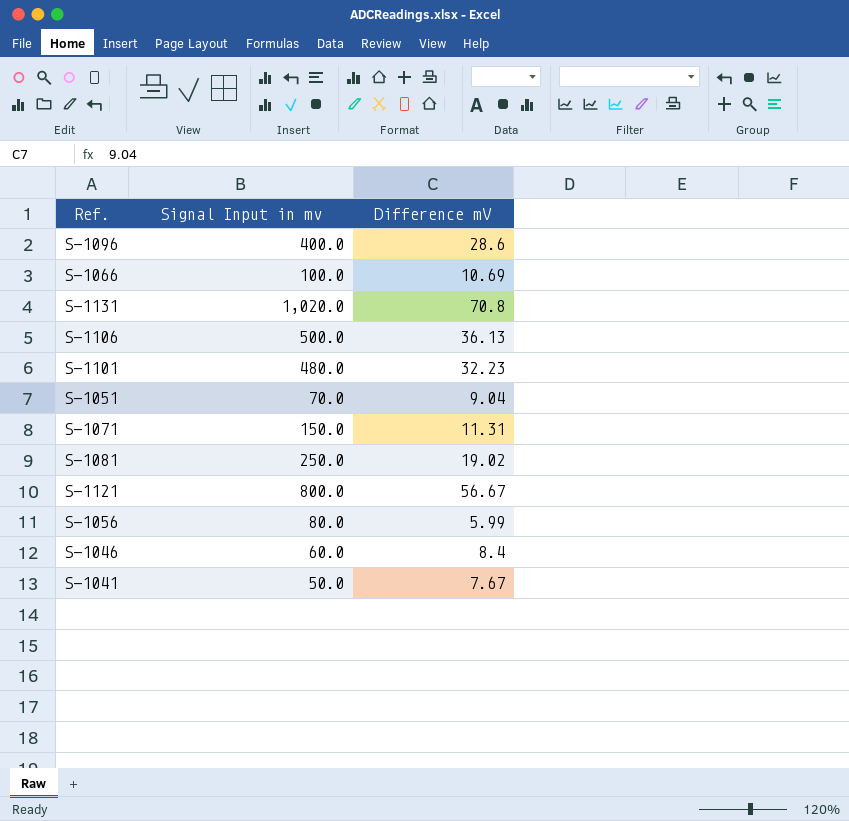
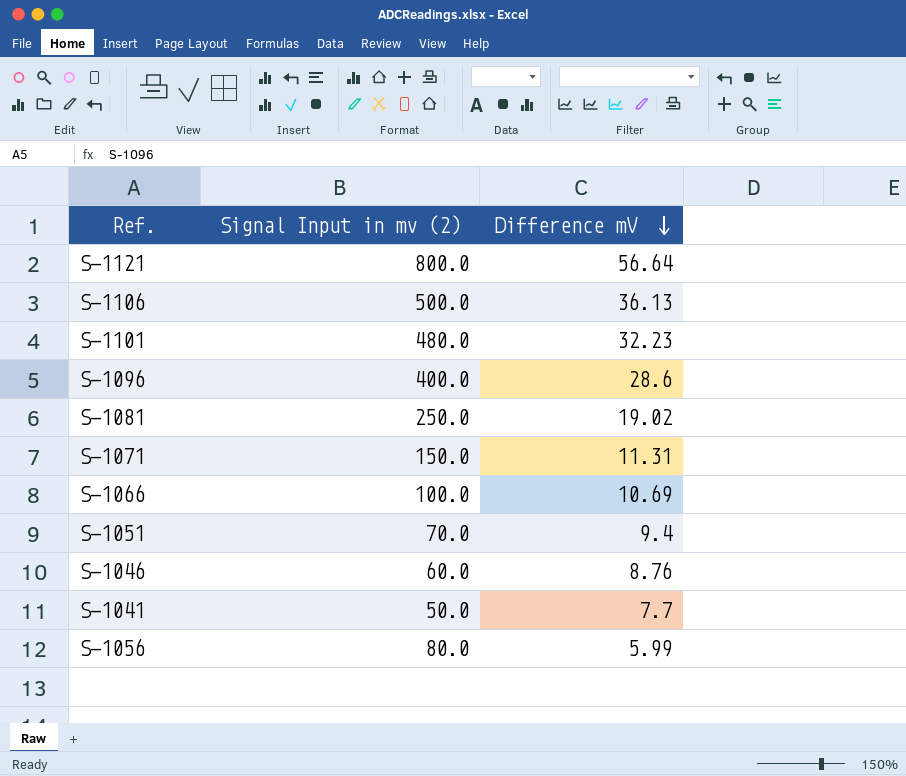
row order: none -> Difference mV descending
column name: Signal Input in mv -> Signal Input in mv (2)
row S-1131: 1,020.0 | 70.8 -> none
S-1121 | Difference mV: 56.67 -> 56.64
S-1051 | Difference mV: 9.04 -> 9.4
S-1046 | Difference mV: 8.4 -> 8.76
S-1041 | Difference mV: 7.67 -> 7.7

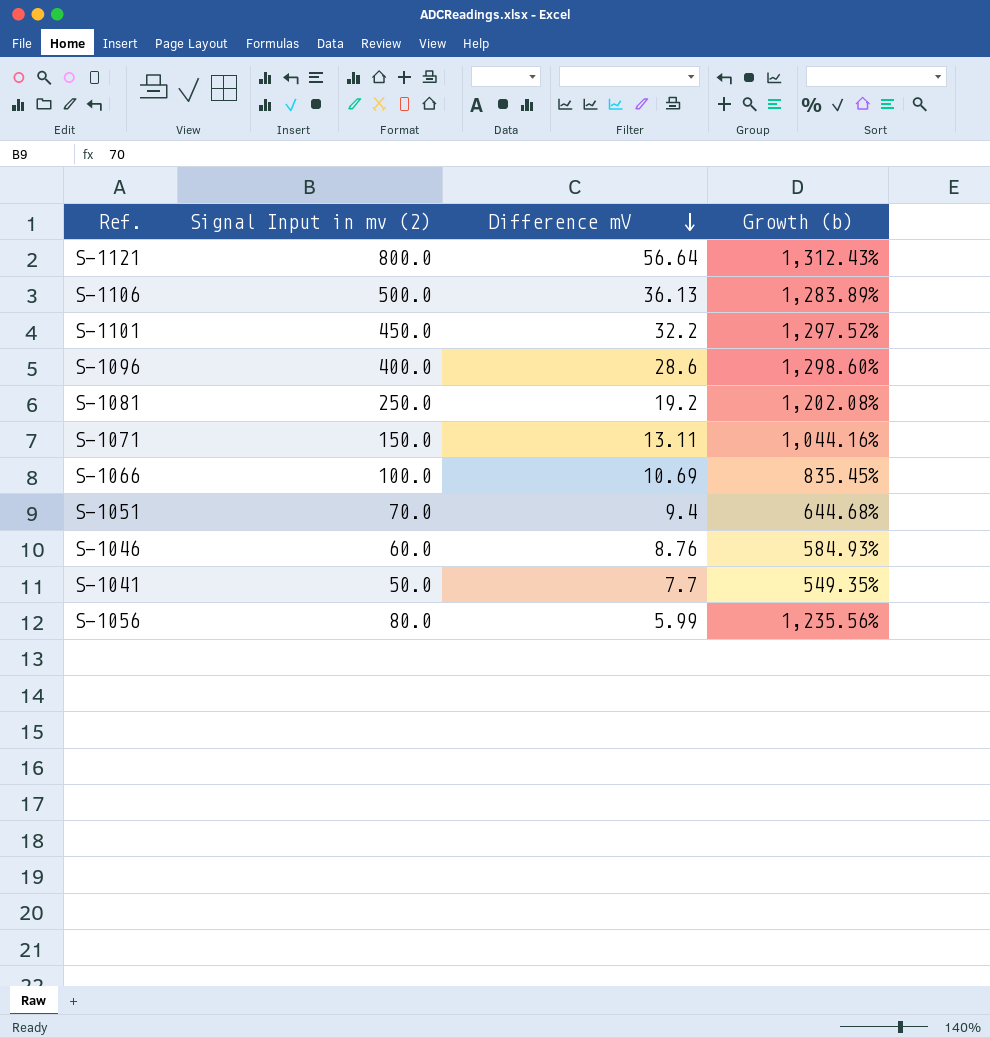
column Growth (b) | formula: none -> ([Signal Input in mv (2)] - [Difference mV]) / [Difference mV]
S-1101 | Signal Input in mv (2): 480.0 -> 450.0
S-1101 | Difference mV: 32.23 -> 32.2
S-1081 | Difference mV: 19.02 -> 19.2
S-1071 | Difference mV: 11.31 -> 13.11

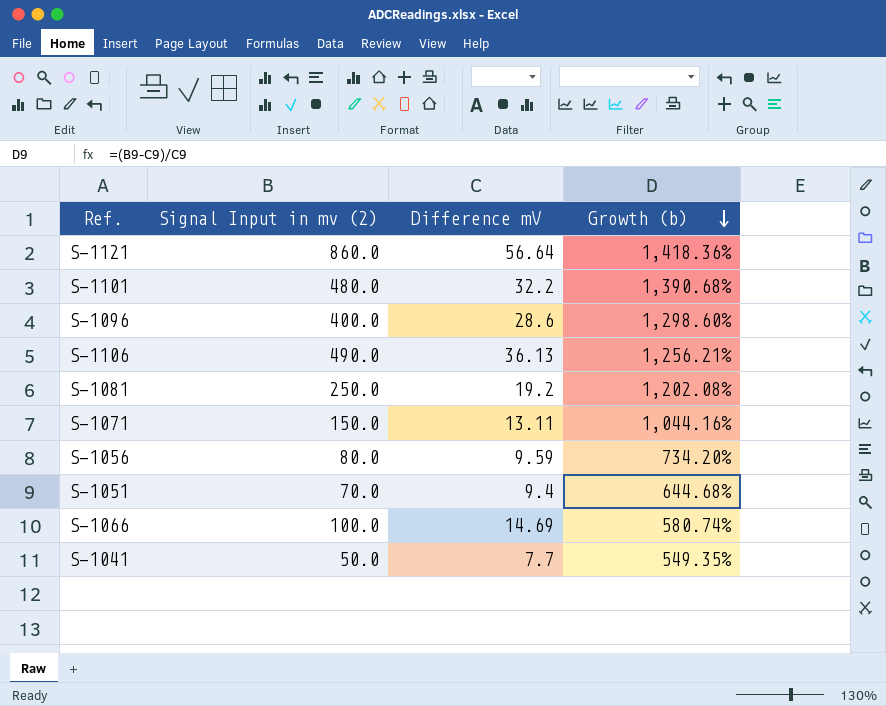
row order: Difference mV descending -> Growth (b) descending
row S-1046: 60.0 | 8.76 | 584.93% -> none
S-1121 | Signal Input in mv (2): 800.0 -> 860.0
S-1121 | Growth (b): 1,312.43% -> 1,418.36%
S-1101 | Signal Input in mv (2): 450.0 -> 480.0
S-1101 | Growth (b): 1,297.52% -> 1,390.68%
S-1106 | Signal Input in mv (2): 500.0 -> 490.0
S-1106 | Growth (b): 1,283.89% -> 1,256.21%
S-1056 | Difference mV: 5.99 -> 9.59
S-1056 | Growth (b): 1,235.56% -> 734.20%
S-1066 | Difference mV: 10.69 -> 14.69
S-1066 | Growth (b): 835.45% -> 580.74%

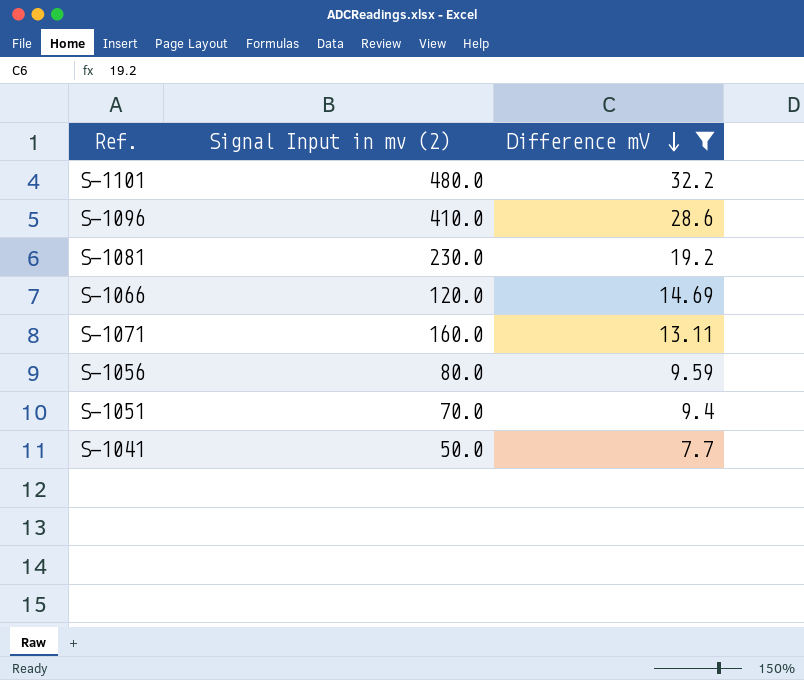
filter: none -> Difference mV <= 32.2
row order: Growth (b) descending -> Difference mV descending
column Growth (b) | formula: ([Signal Input in mv (2)] - [Difference mV]) / [Difference mV] -> none
S-1096 | Signal Input in mv (2): 400.0 -> 410.0
S-1081 | Signal Input in mv (2): 250.0 -> 230.0
S-1066 | Signal Input in mv (2): 100.0 -> 120.0
S-1071 | Signal Input in mv (2): 150.0 -> 160.0

